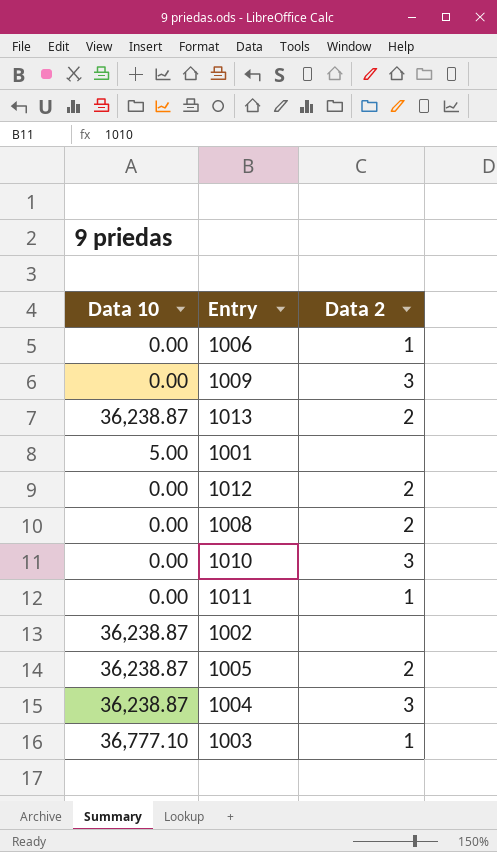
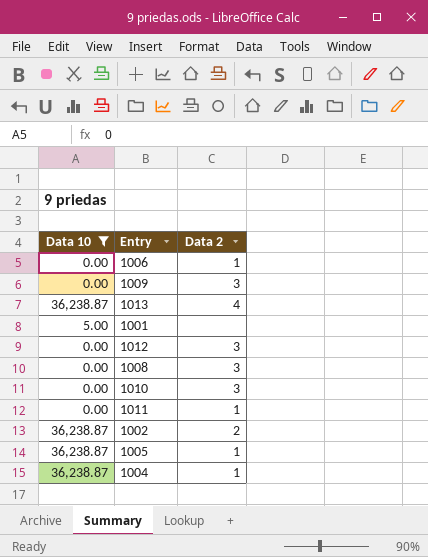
filter: none -> Data 10 != 36,777.10
1013 | Data 2: 2 -> 4
1012 | Data 2: 2 -> 3
1008 | Data 2: 2 -> 3
1002 | Data 2: none -> 2
1005 | Data 2: 2 -> 1
1004 | Data 2: 3 -> 1

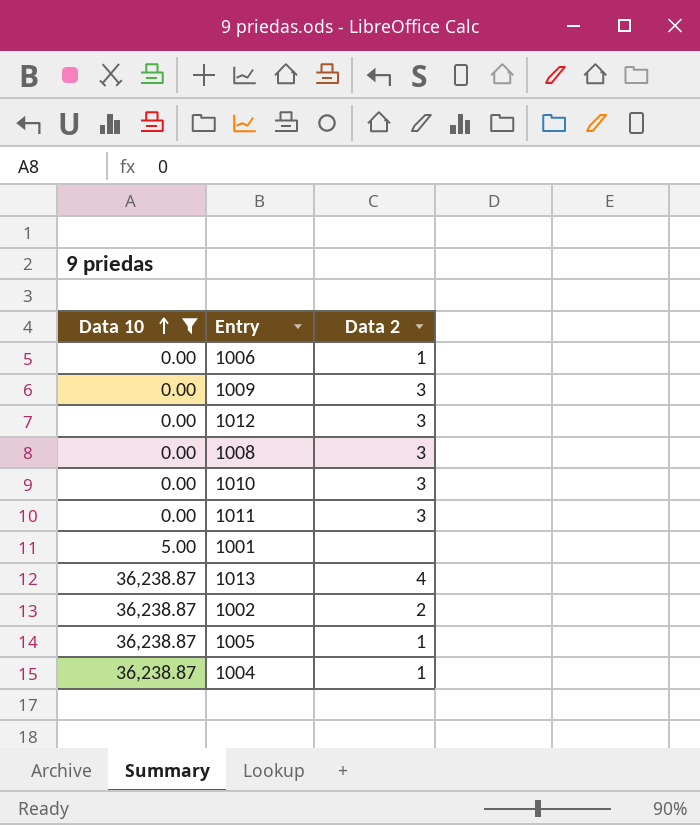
row order: none -> Data 10 ascending
1011 | Data 2: 1 -> 3

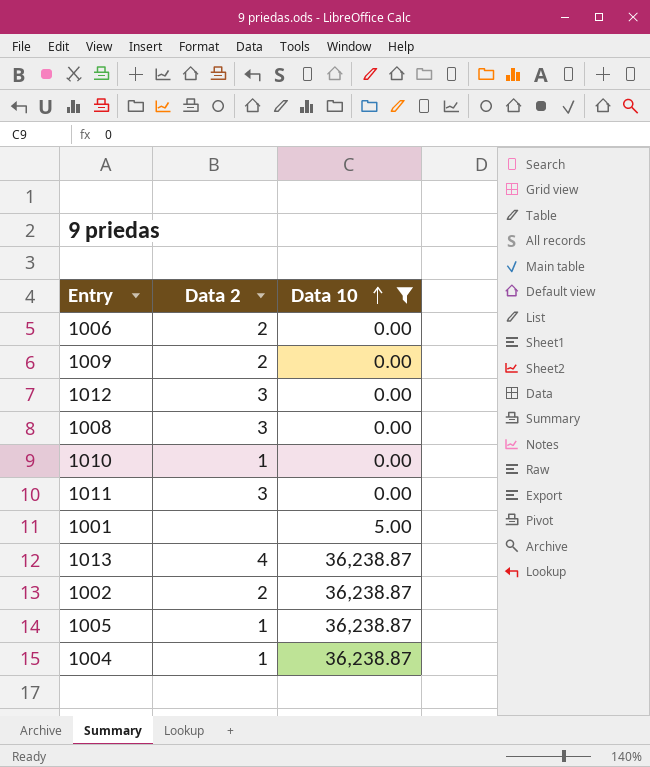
column Data 10 | position: 1 -> 3
1006 | Data 2: 1 -> 2
1009 | Data 2: 3 -> 2
1010 | Data 2: 3 -> 1

